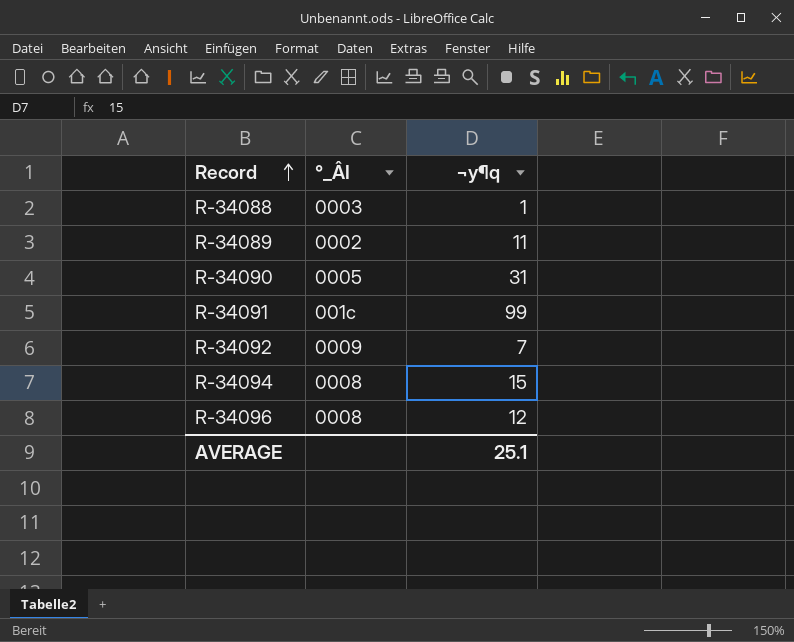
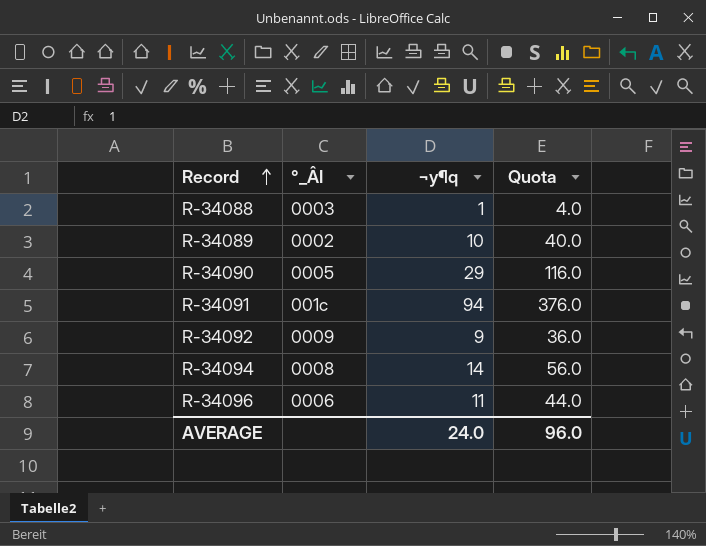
column Quota | formula: none -> [¬y¶q] * 4
R-34089 | ¬y¶q: 11 -> 10
R-34090 | ¬y¶q: 31 -> 29
R-34091 | ¬y¶q: 99 -> 94
R-34092 | ¬y¶q: 7 -> 9
R-34094 | ¬y¶q: 15 -> 14
R-34096 | °_ÂI: 0008 -> 0006
R-34096 | ¬y¶q: 12 -> 11
AVERAGE | ¬y¶q: 25.1 -> 24.0

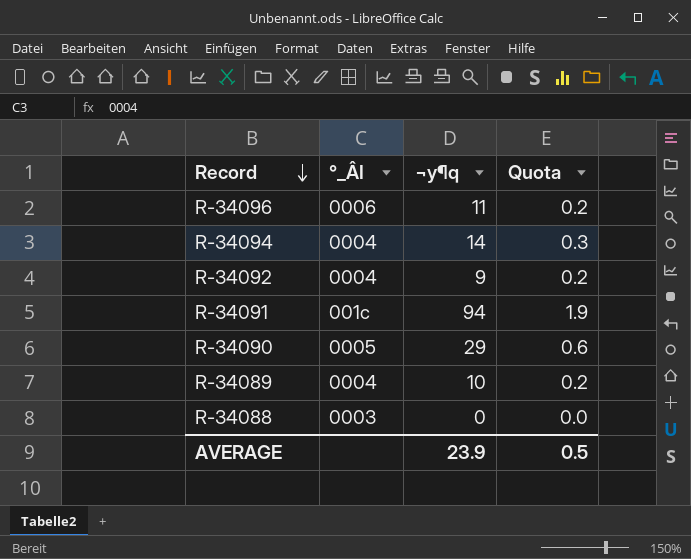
row order: Record ascending -> Record descending
column Quota | formula: [¬y¶q] * 4 -> [¬y¶q] * 0.02
R-34094 | °_ÂI: 0008 -> 0004
R-34092 | °_ÂI: 0009 -> 0004
R-34089 | °_ÂI: 0002 -> 0004
R-34088 | ¬y¶q: 1 -> 0
AVERAGE | ¬y¶q: 24.0 -> 23.9
AVERAGE | Quota: 96.0 -> 0.5

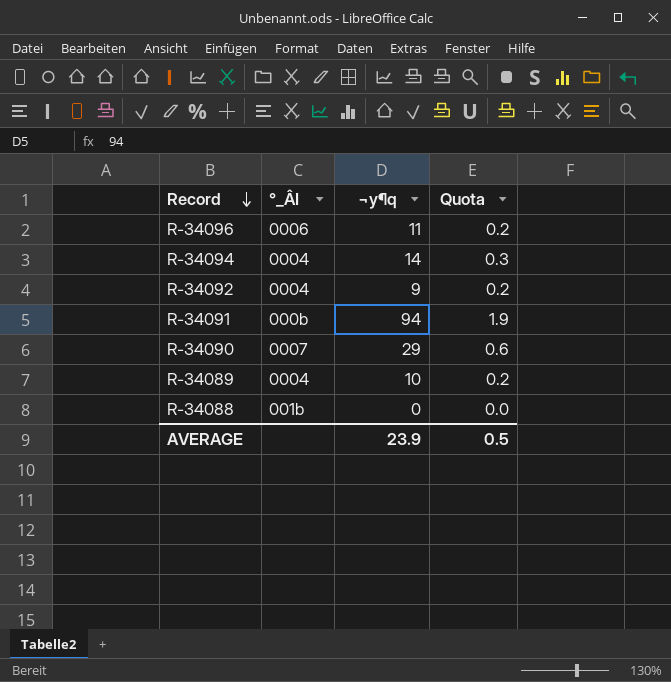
R-34091 | °_ÂI: 001c -> 000b
R-34090 | °_ÂI: 0005 -> 0007
R-34088 | °_ÂI: 0003 -> 001b

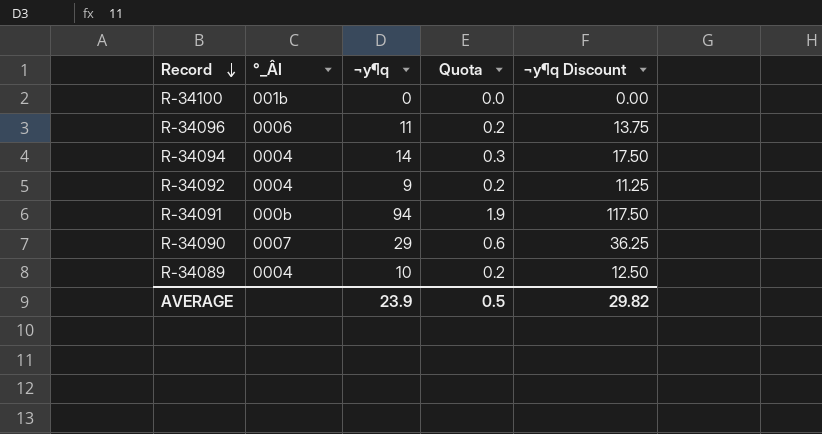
column ¬y¶q Discount | formula: none -> [¬y¶q] * 1.25
row R-34088: 001b | 0 | 0.0 -> none
row R-34100: none -> 001b | 0 | 0.0 | 0.00

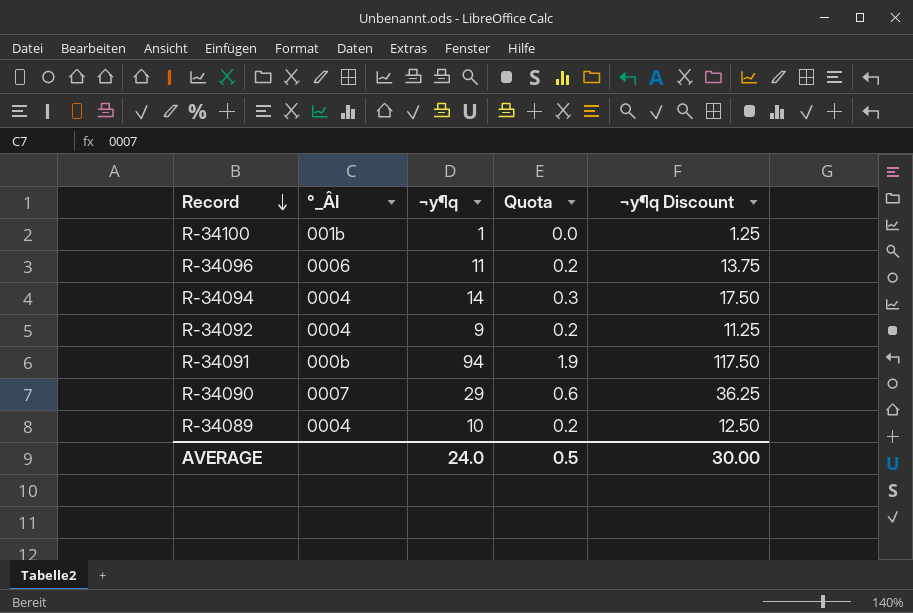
R-34100 | ¬y¶q: 0 -> 1
R-34100 | ¬y¶q Discount: 0.00 -> 1.25
AVERAGE | ¬y¶q: 23.9 -> 24.0
AVERAGE | ¬y¶q Discount: 29.82 -> 30.00

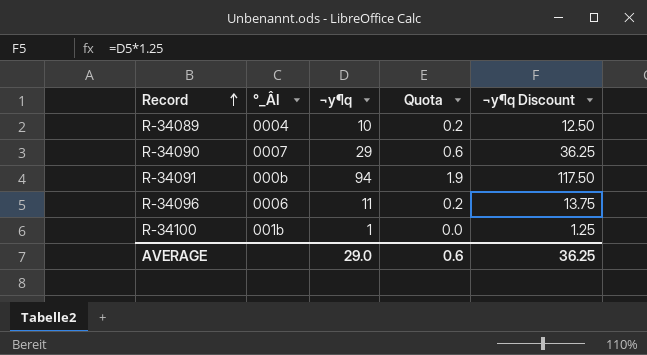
row order: Record descending -> Record ascending
row R-34094: 0004 | 14 | 0.3 | 17.50 -> none
row R-34092: 0004 | 9 | 0.2 | 11.25 -> none
AVERAGE | ¬y¶q: 24.0 -> 29.0
AVERAGE | Quota: 0.5 -> 0.6
AVERAGE | ¬y¶q Discount: 30.00 -> 36.25

